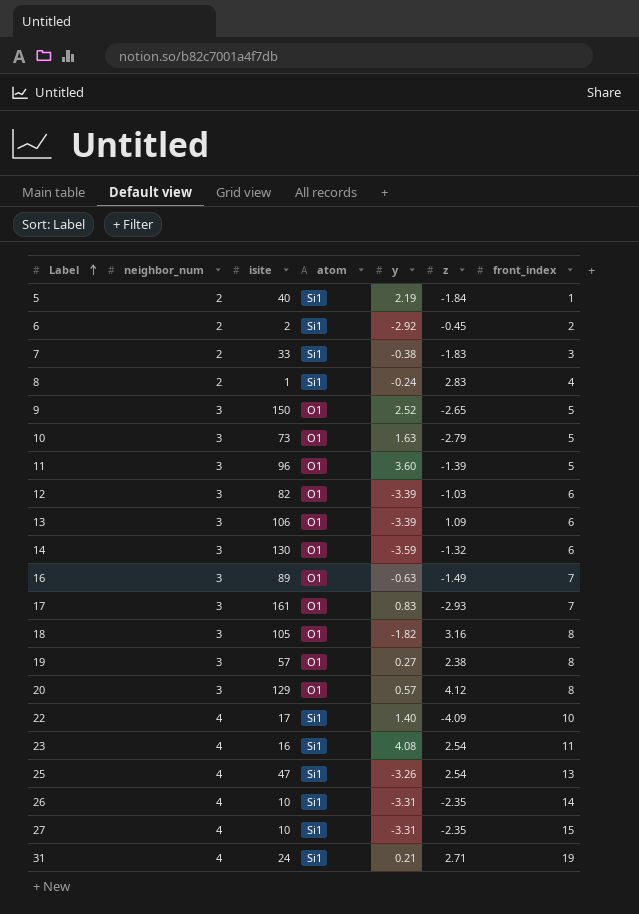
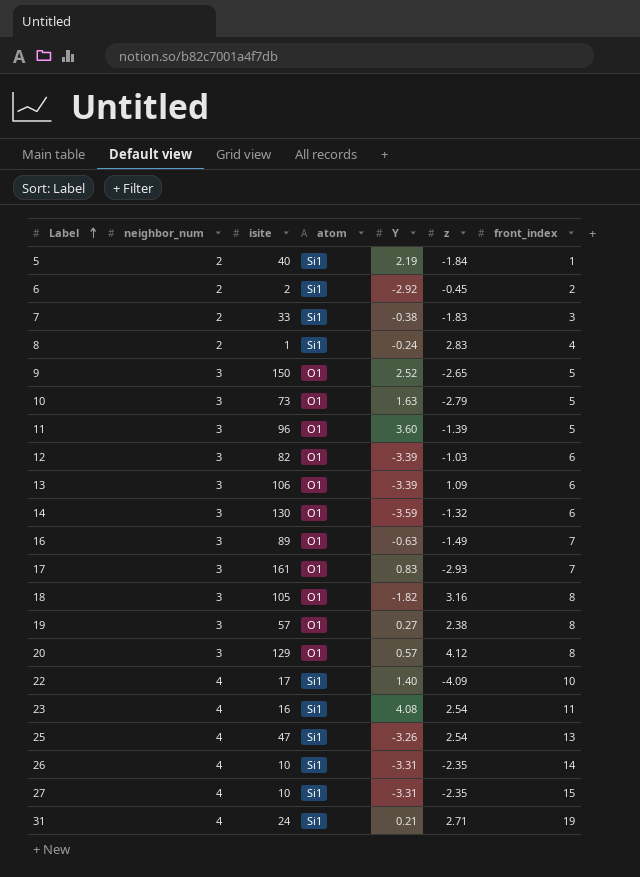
column name: y -> Y

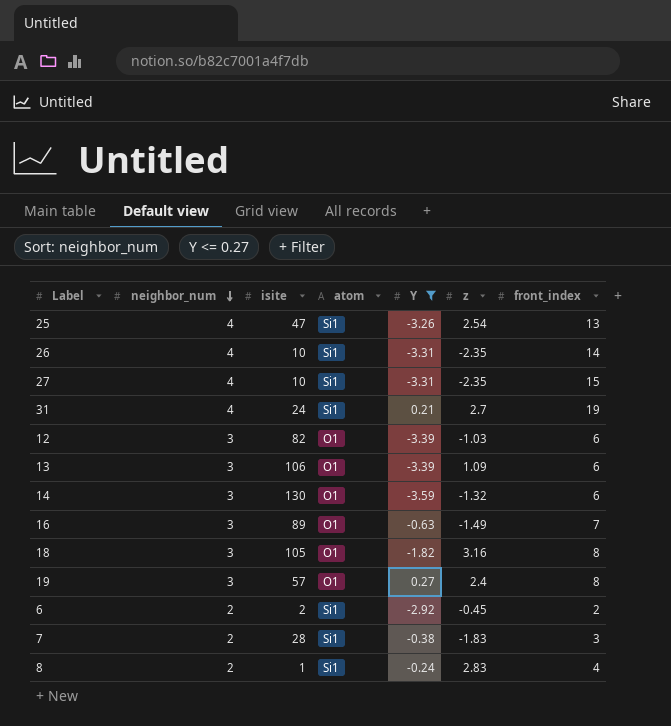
filter: none -> Y <= 0.27
row order: Label ascending -> neighbor_num descending
31 | z: 2.71 -> 2.7
19 | z: 2.38 -> 2.4
7 | isite: 33 -> 28

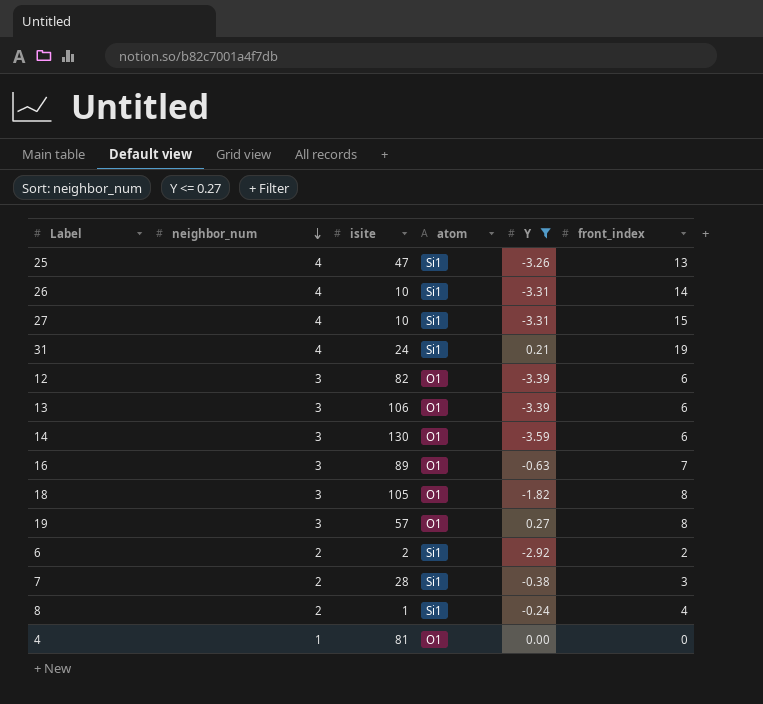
column z | position: 6 -> none
row 4: none -> 1 | 81 | O1 | 0.00 | 0

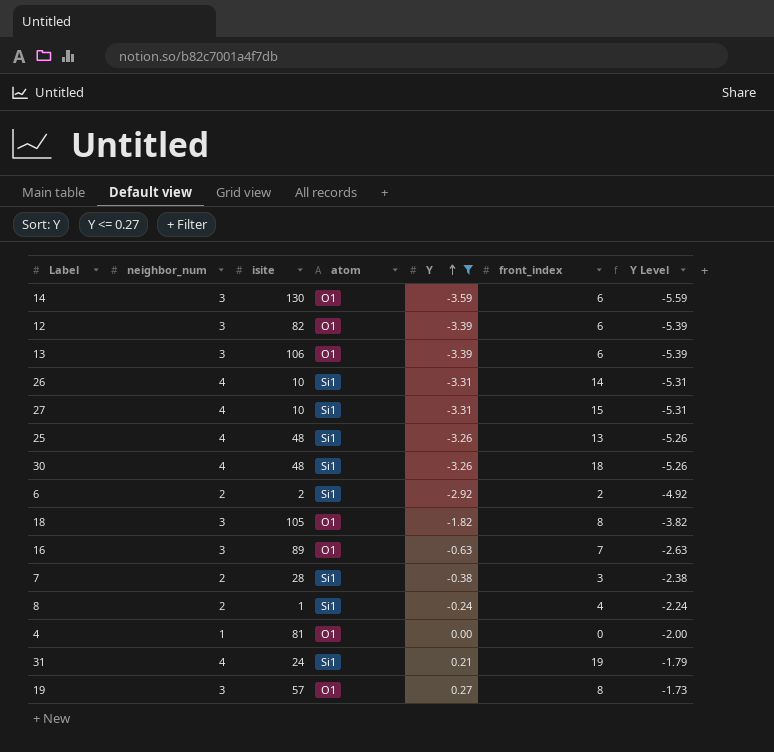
row order: neighbor_num descending -> Y ascending
column Y Level | formula: none -> [Y] - 2
25 | isite: 47 -> 48
row 30: none -> 4 | 48 | Si1 | -3.26 | 18 | -5.26

